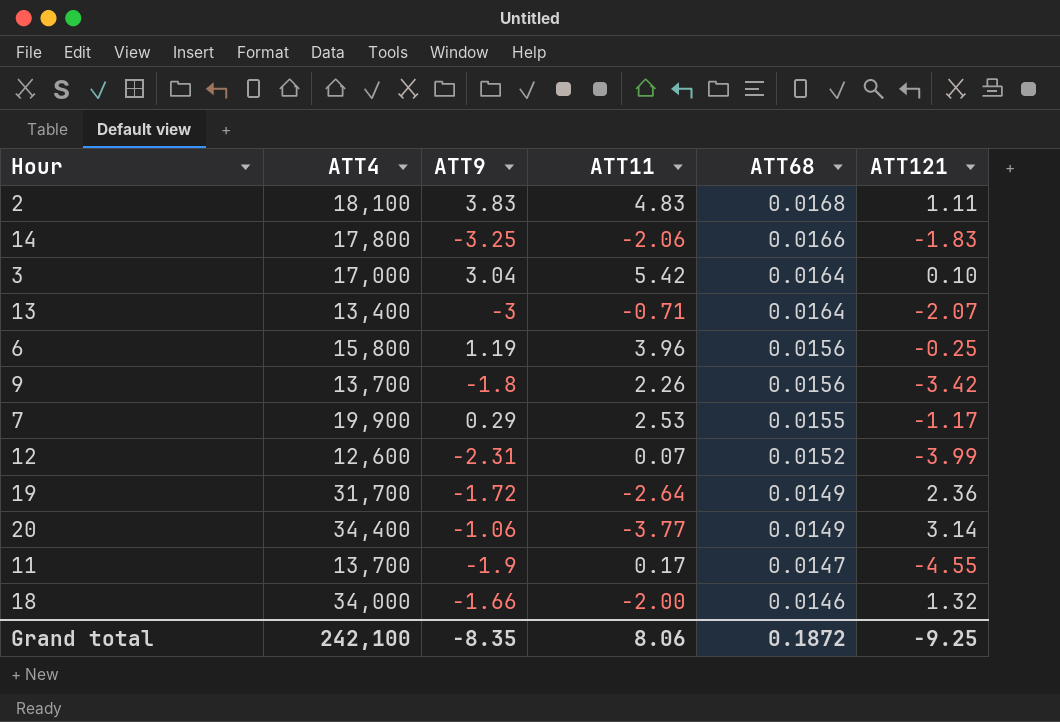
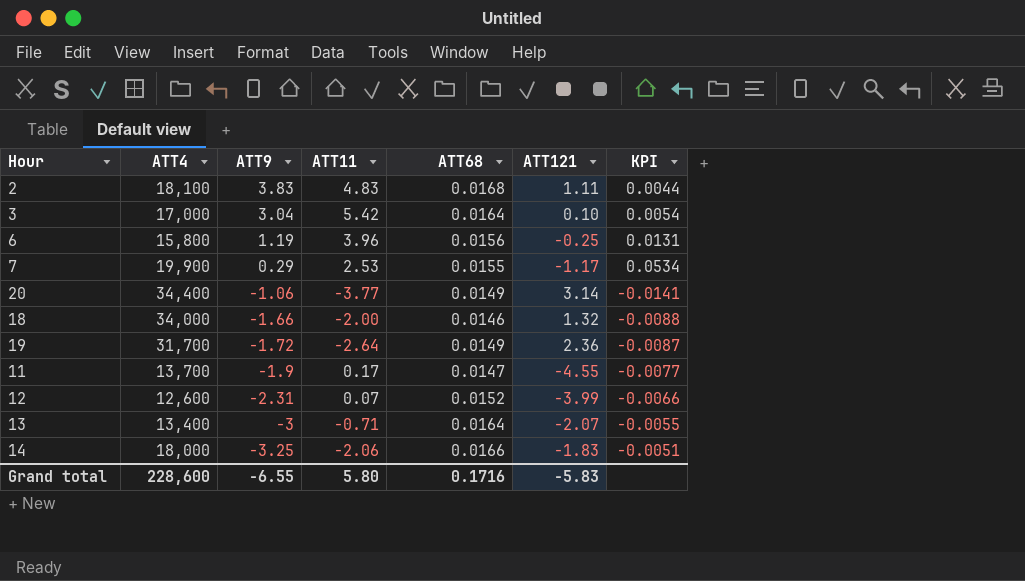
row order: ATT68 descending -> ATT9 descending
column KPI | formula: none -> [ATT68] / [ATT9]
row 9: 13,700 | -1.8 | 2.26 | 0.0156 | -3.42 -> none
14 | ATT4: 17,800 -> 18,000
Grand total | ATT4: 242,100 -> 228,600
Grand total | ATT9: -8.35 -> -6.55
Grand total | ATT11: 8.06 -> 5.80
Grand total | ATT68: 0.1872 -> 0.1716
Grand total | ATT121: -9.25 -> -5.83

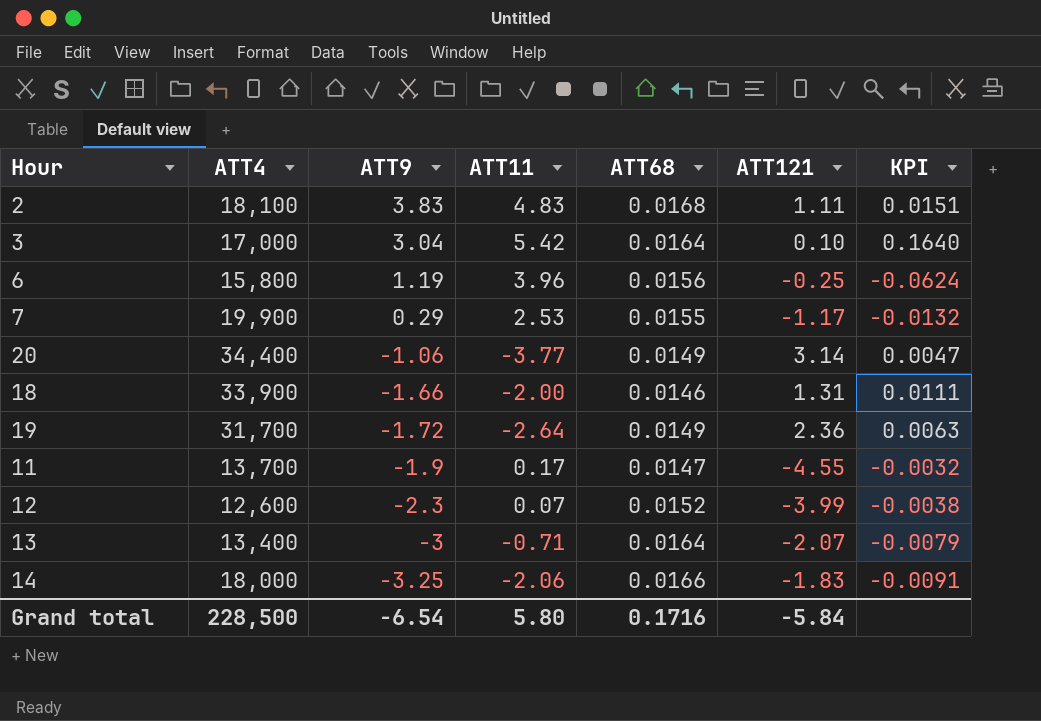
column KPI | formula: [ATT68] / [ATT9] -> [ATT68] / [ATT121]
18 | ATT4: 34,000 -> 33,900
18 | ATT121: 1.32 -> 1.31
12 | ATT9: -2.31 -> -2.3
Grand total | ATT4: 228,600 -> 228,500
Grand total | ATT9: -6.55 -> -6.54
Grand total | ATT121: -5.83 -> -5.84

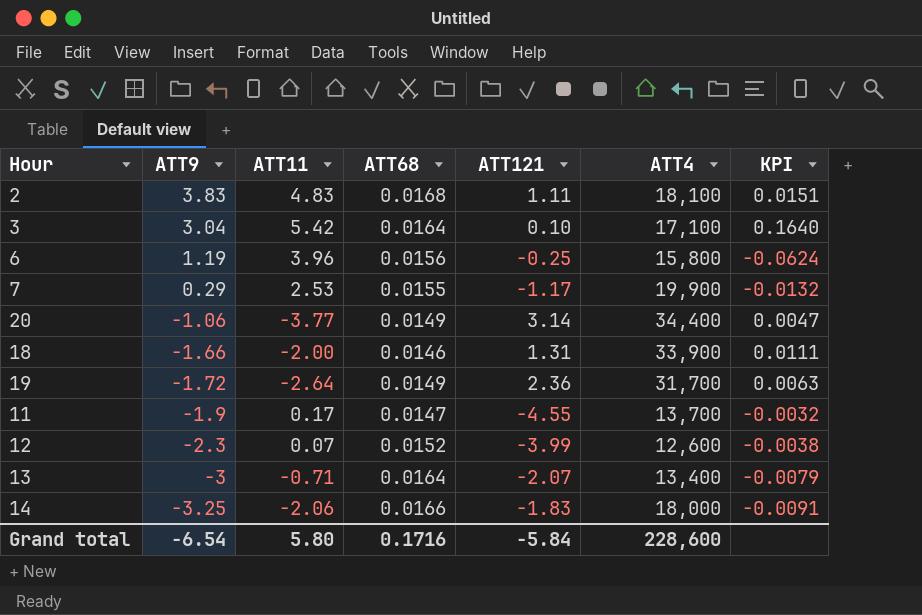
column ATT4 | position: 2 -> 6
3 | ATT4: 17,000 -> 17,100
Grand total | ATT4: 228,500 -> 228,600

